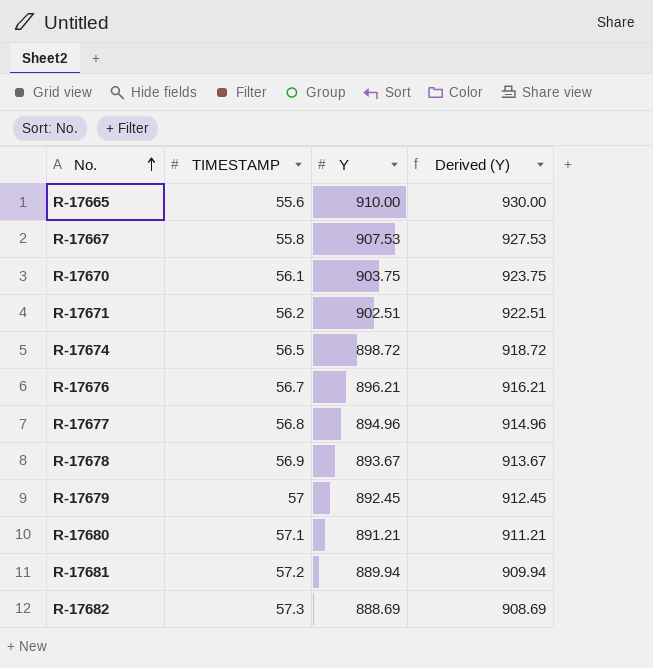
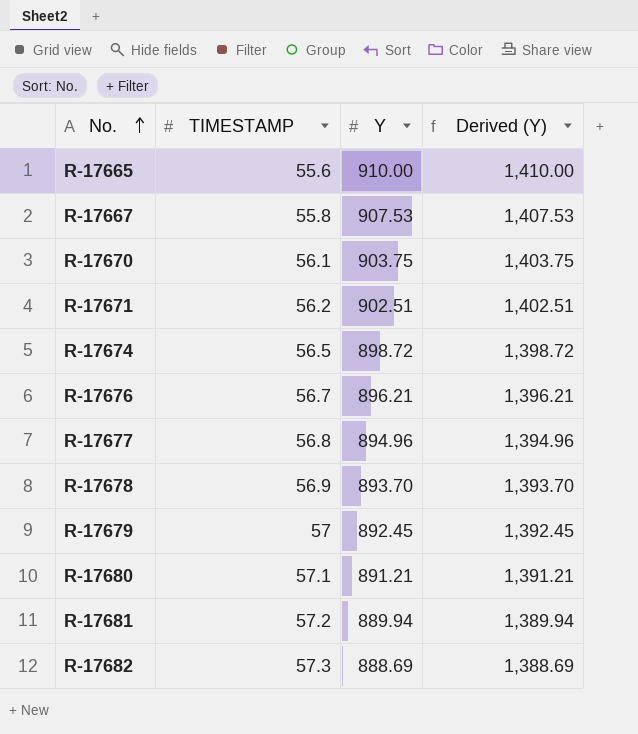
column Derived (Y) | formula: [Y] + 20 -> [Y] + 500
R-17678 | Y: 893.67 -> 893.70

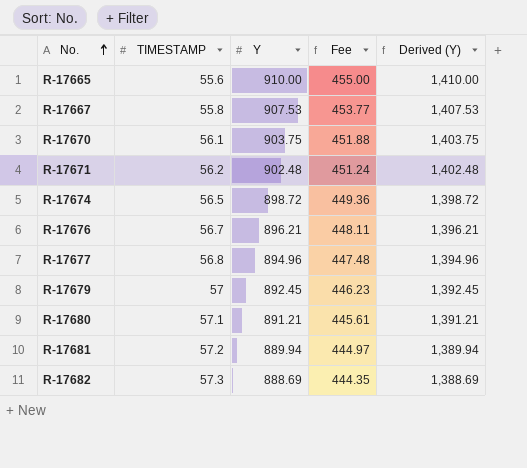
column Fee | formula: none -> [Y] * 0.5
row R-17678: 56.9 | 893.70 | 1,393.70 -> none
R-17671 | Y: 902.51 -> 902.48
R-17671 | Derived (Y): 1,402.51 -> 1,402.48

